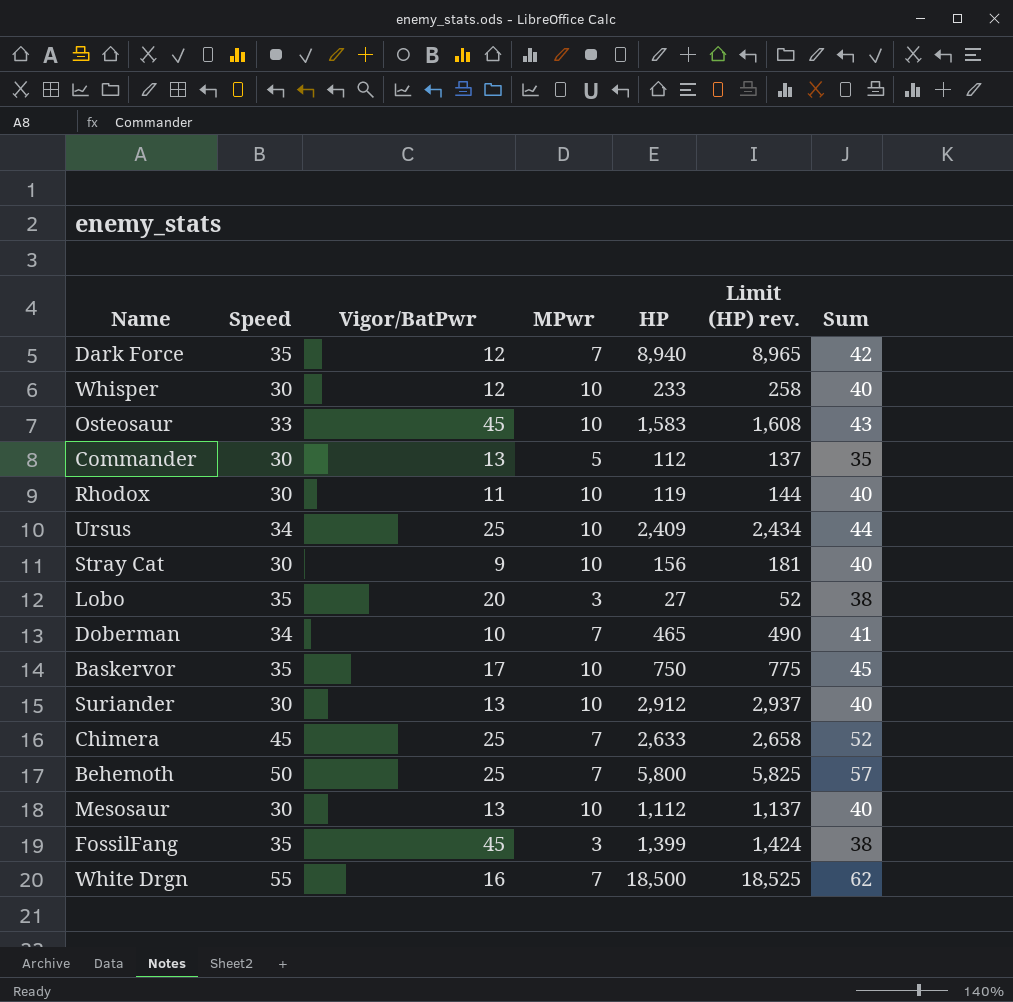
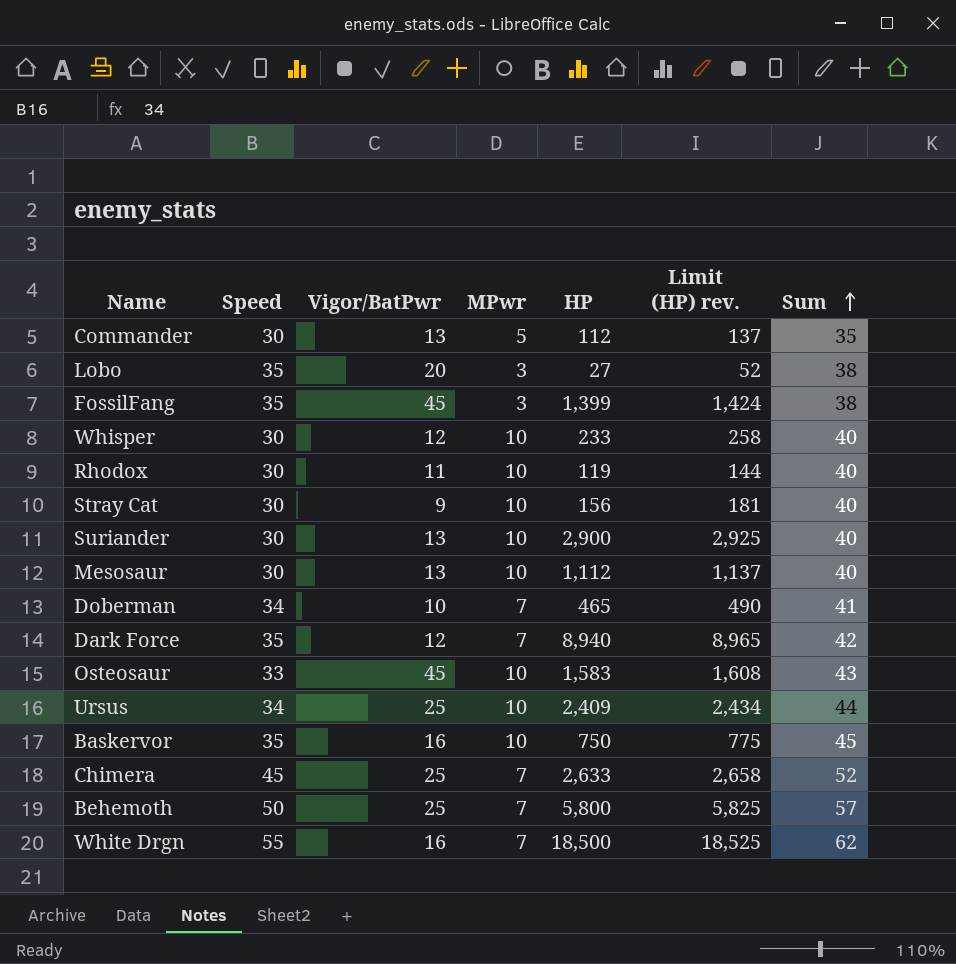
row order: none -> Sum ascending
Suriander | HP: 2,912 -> 2,900
Suriander | Limit (HP) rev.: 2,937 -> 2,925
Baskervor | Vigor/BatPwr: 17 -> 16

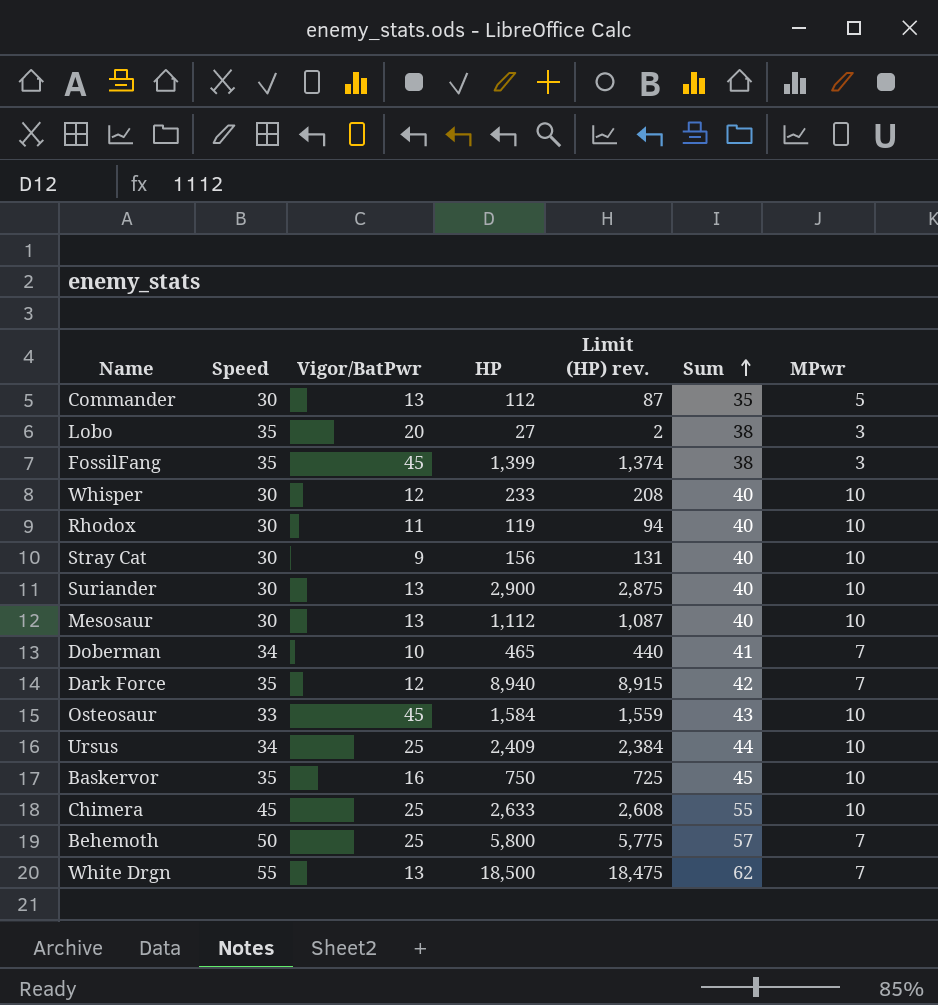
column Limit (HP) rev. | formula: [HP] + 25 -> [HP] - 25
column MPwr | position: 4 -> 7
Osteosaur | HP: 1,583 -> 1,584
Chimera | Sum: 52 -> 55
Chimera | MPwr: 7 -> 10
White Drgn | Vigor/BatPwr: 16 -> 13

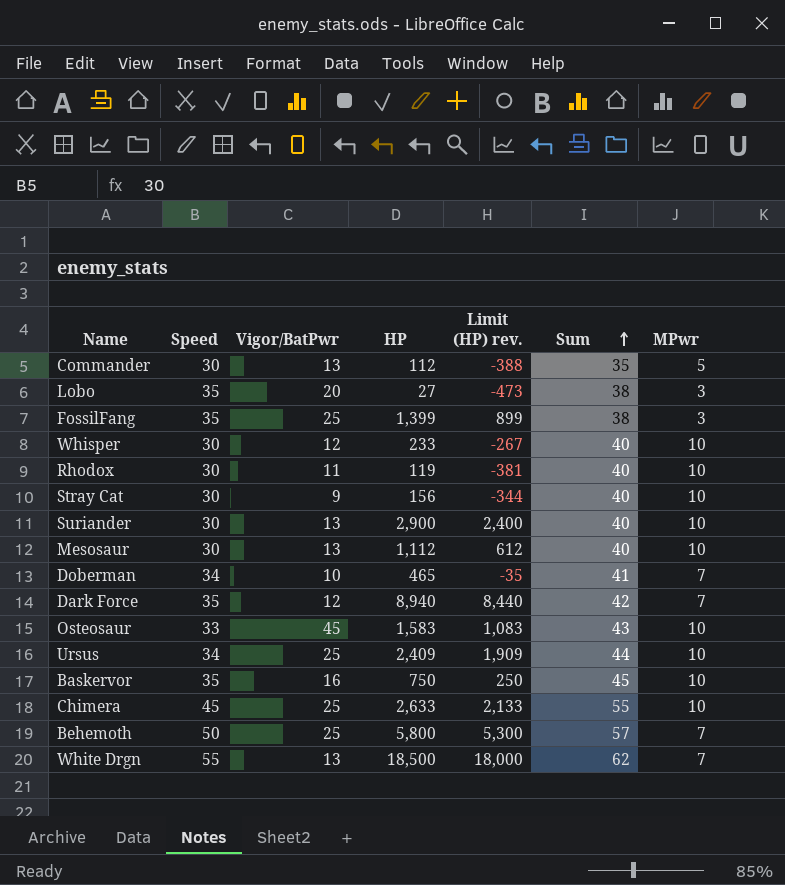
column Limit (HP) rev. | formula: [HP] - 25 -> [HP] - 500
FossilFang | Vigor/BatPwr: 45 -> 25
Osteosaur | HP: 1,584 -> 1,583

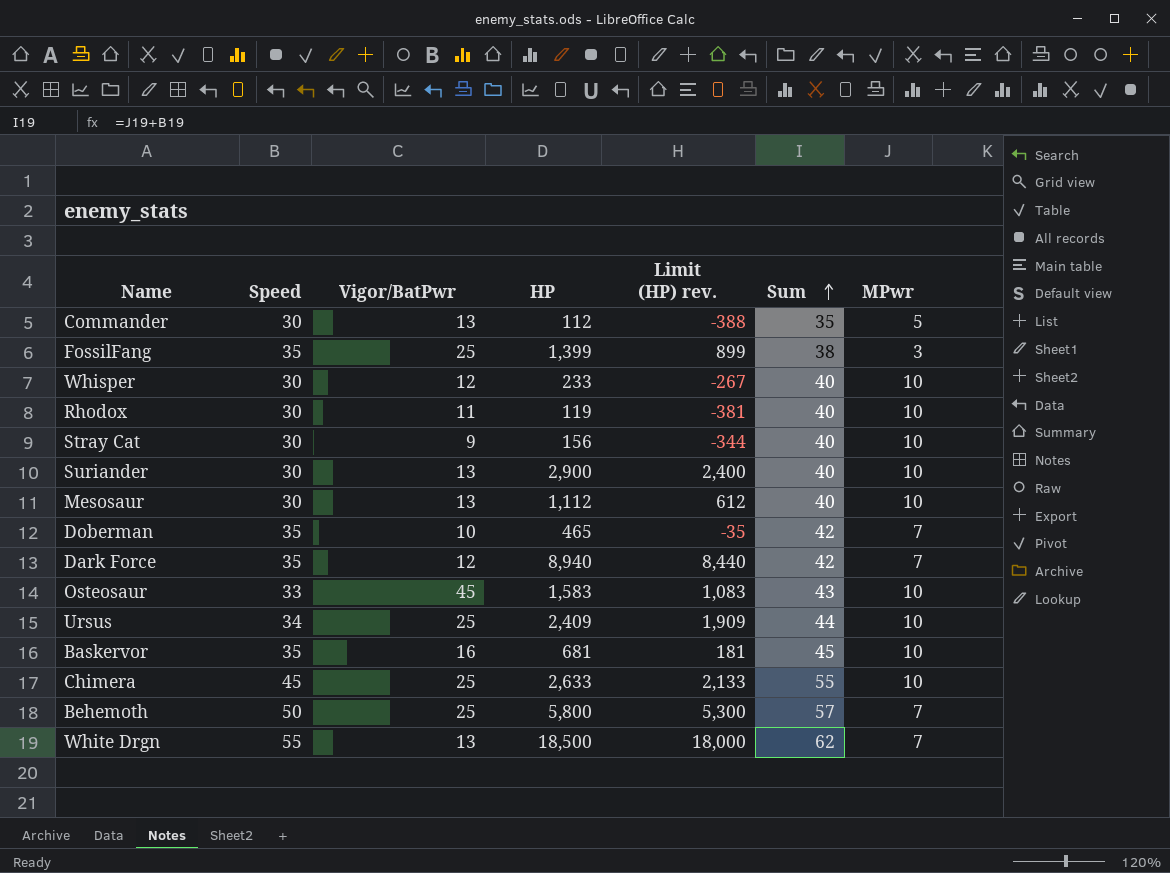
row Lobo: 35 | 20 | 27 | -473 | 38 | 3 -> none
Doberman | Speed: 34 -> 35
Doberman | Sum: 41 -> 42
Baskervor | HP: 750 -> 681
Baskervor | Limit (HP) rev.: 250 -> 181

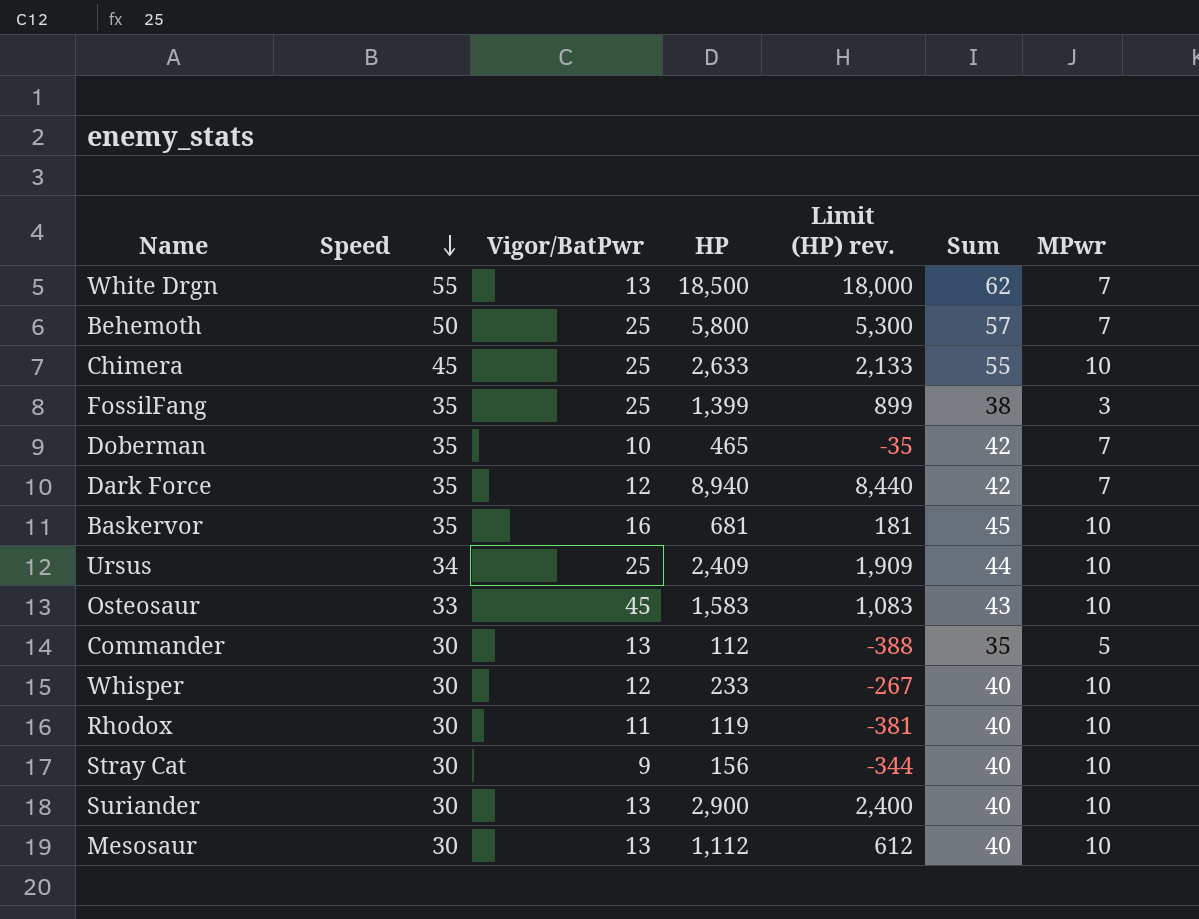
row order: Sum ascending -> Speed descending

